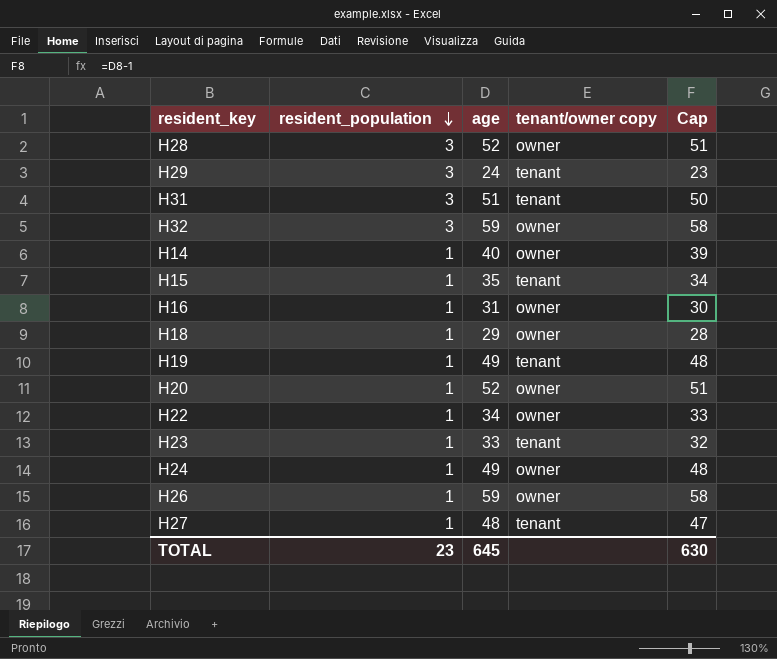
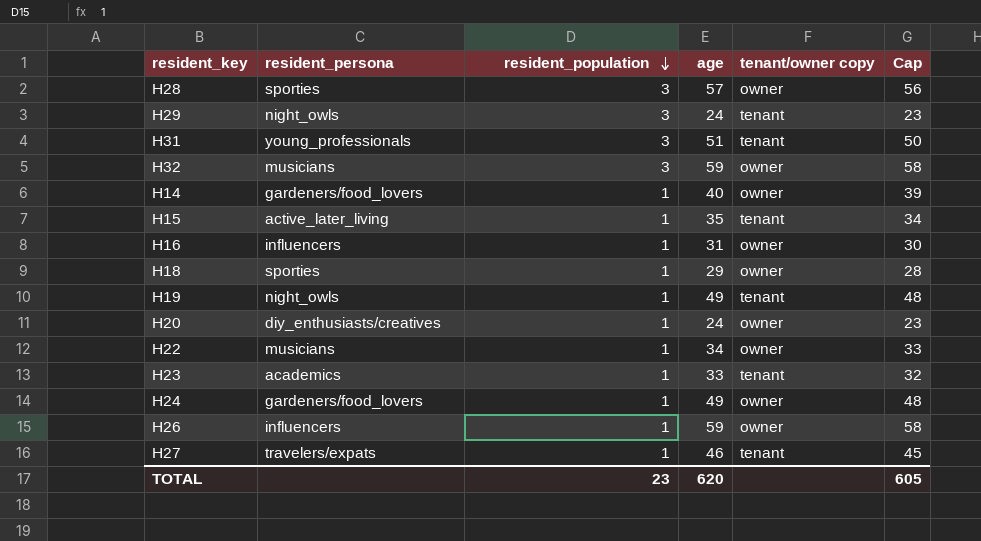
column resident_persona | position: none -> 2
H28 | age: 52 -> 57
H28 | Cap: 51 -> 56
H20 | age: 52 -> 24
H20 | Cap: 51 -> 23
H27 | age: 48 -> 46
H27 | Cap: 47 -> 45
TOTAL | age: 645 -> 620
TOTAL | Cap: 630 -> 605

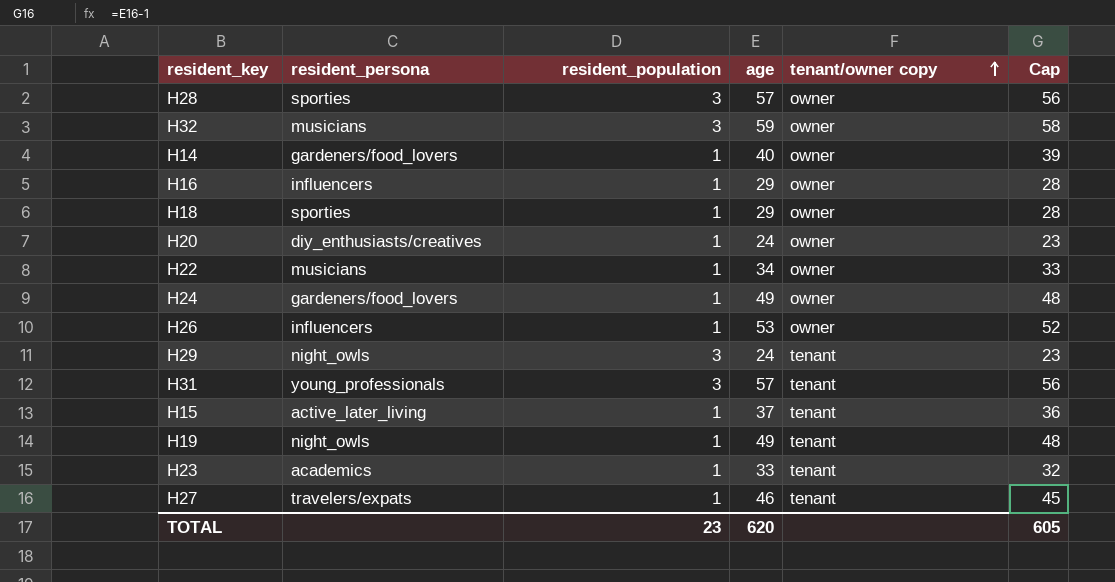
row order: resident_population descending -> tenant/owner copy ascending
H16 | age: 31 -> 29
H16 | Cap: 30 -> 28
H26 | age: 59 -> 53
H26 | Cap: 58 -> 52
H31 | age: 51 -> 57
H31 | Cap: 50 -> 56
H15 | age: 35 -> 37
H15 | Cap: 34 -> 36

